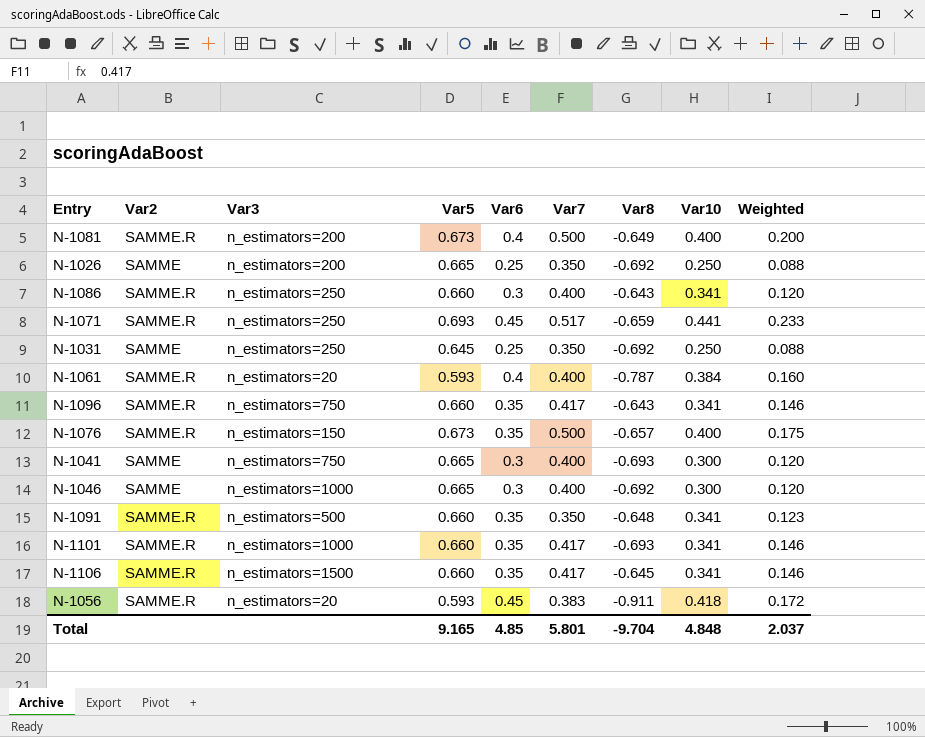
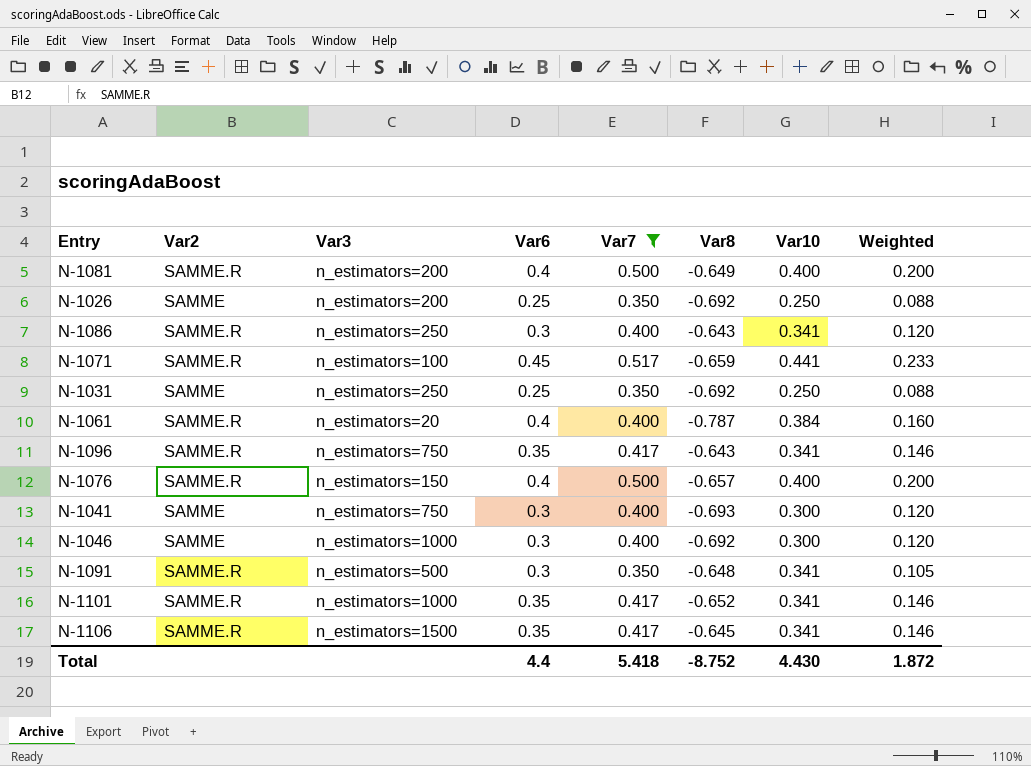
filter: none -> Var7 != 0.383
column Var5 | position: 4 -> none
N-1071 | Var3: n_estimators=250 -> n_estimators=100
N-1076 | Var6: 0.35 -> 0.4
N-1076 | Weighted: 0.175 -> 0.200
N-1091 | Var6: 0.35 -> 0.3
N-1091 | Weighted: 0.123 -> 0.105
N-1101 | Var8: -0.693 -> -0.652
Total | Var6: 4.85 -> 4.4
Total | Var7: 5.801 -> 5.418
Total | Var8: -9.704 -> -8.752
Total | Var10: 4.848 -> 4.430
Total | Weighted: 2.037 -> 1.872

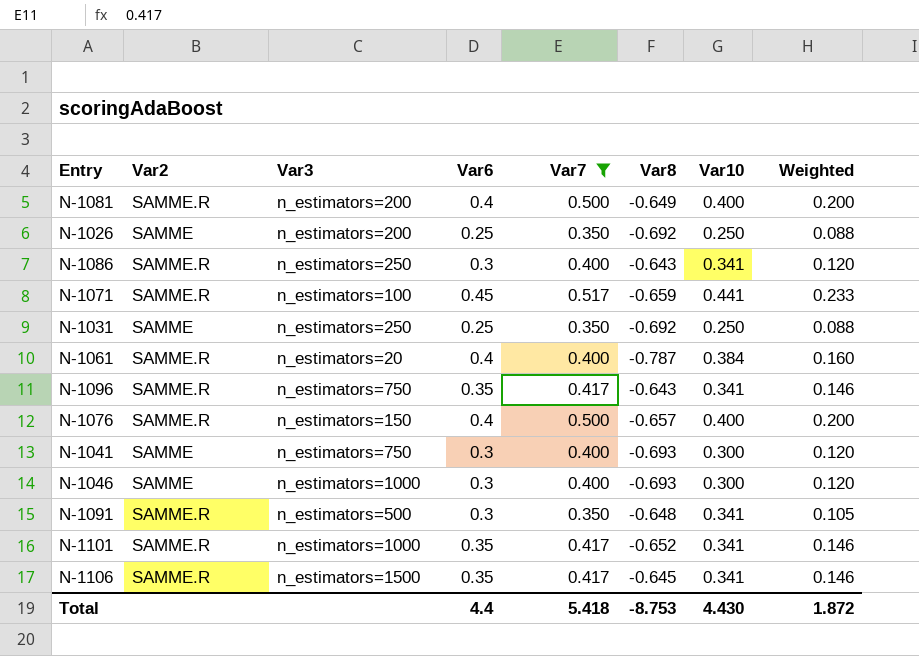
N-1046 | Var8: -0.692 -> -0.693
Total | Var8: -8.752 -> -8.753

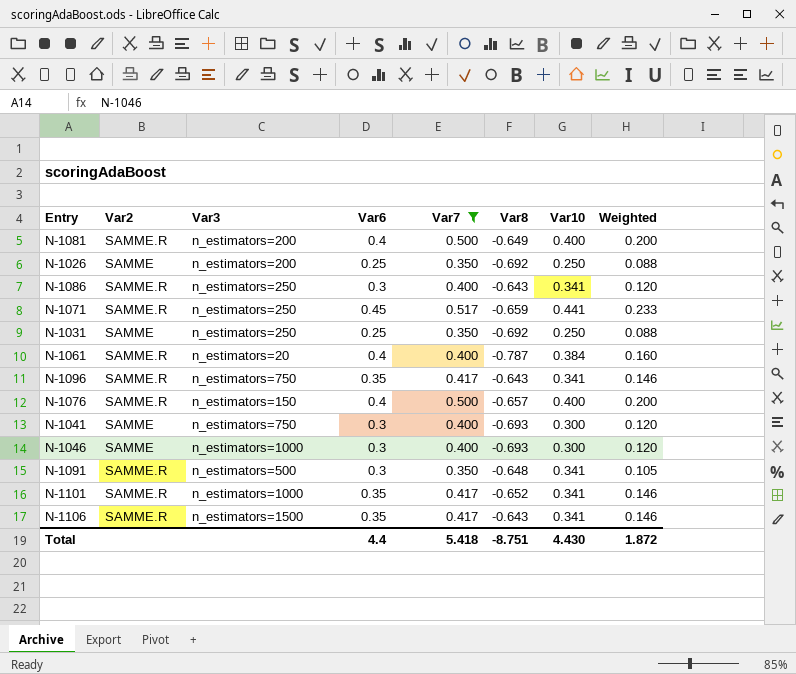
N-1071 | Var3: n_estimators=100 -> n_estimators=250
N-1106 | Var8: -0.645 -> -0.643
Total | Var8: -8.753 -> -8.751

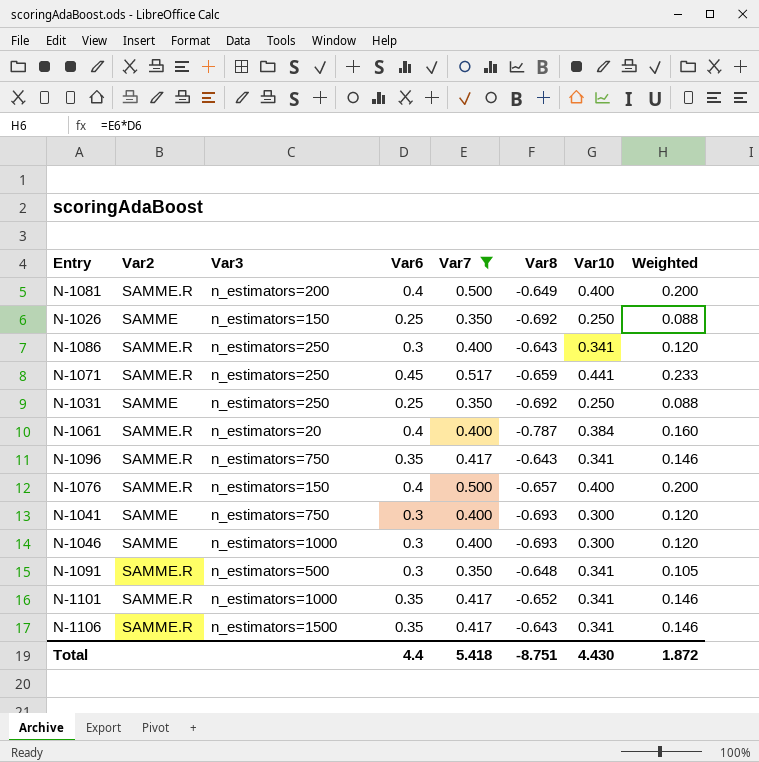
N-1026 | Var3: n_estimators=200 -> n_estimators=150

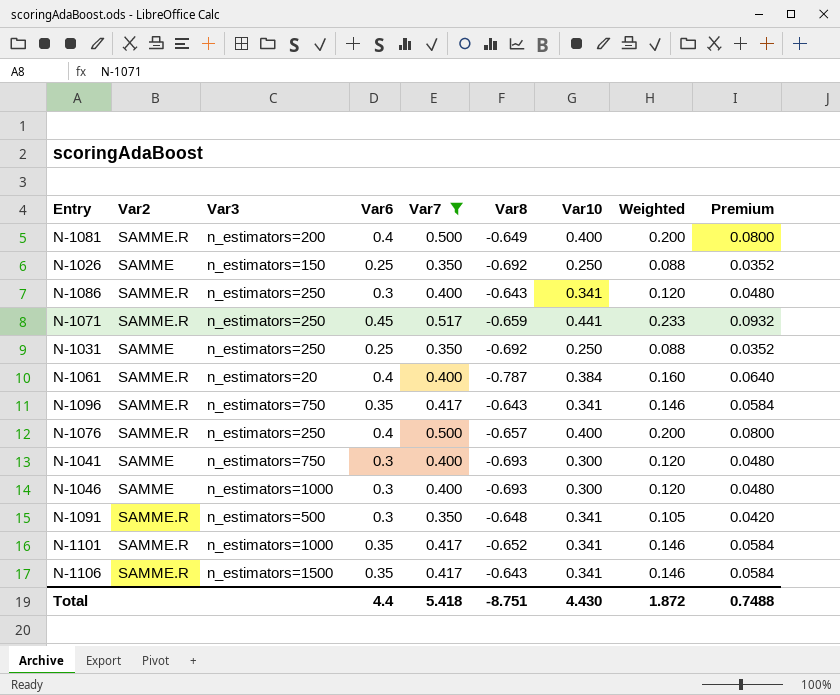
column Premium | formula: none -> [Weighted] * 0.4
N-1076 | Var3: n_estimators=150 -> n_estimators=250

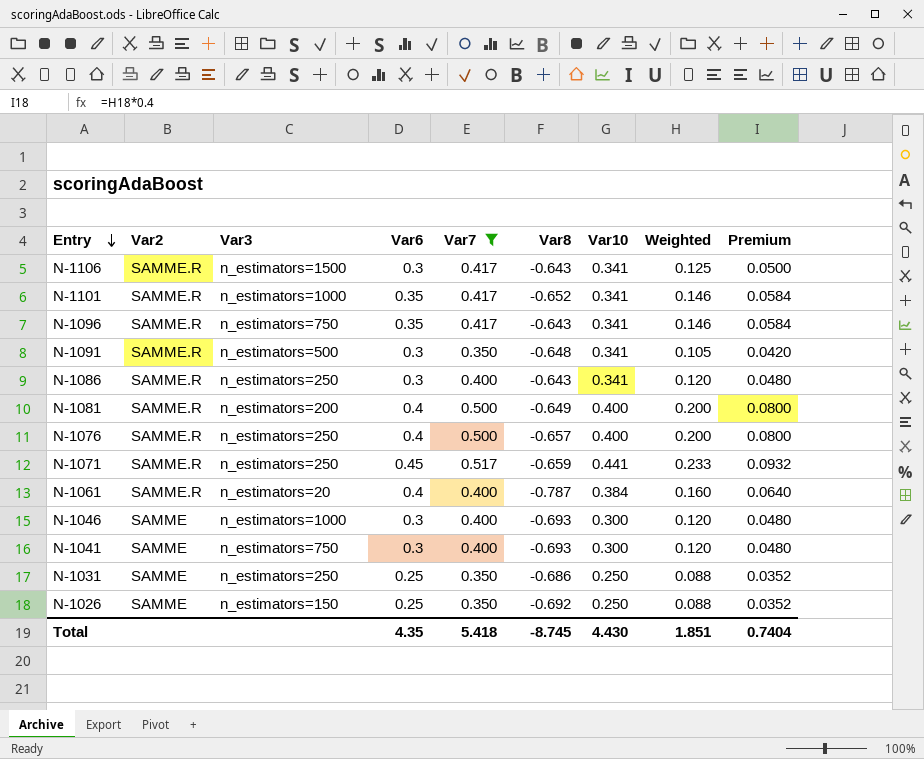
row order: none -> Entry descending
N-1106 | Var6: 0.35 -> 0.3
N-1106 | Weighted: 0.146 -> 0.125
N-1106 | Premium: 0.0584 -> 0.0500
N-1031 | Var8: -0.692 -> -0.686
Total | Var6: 4.4 -> 4.35
Total | Var8: -8.751 -> -8.745
Total | Weighted: 1.872 -> 1.851
Total | Premium: 0.7488 -> 0.7404

